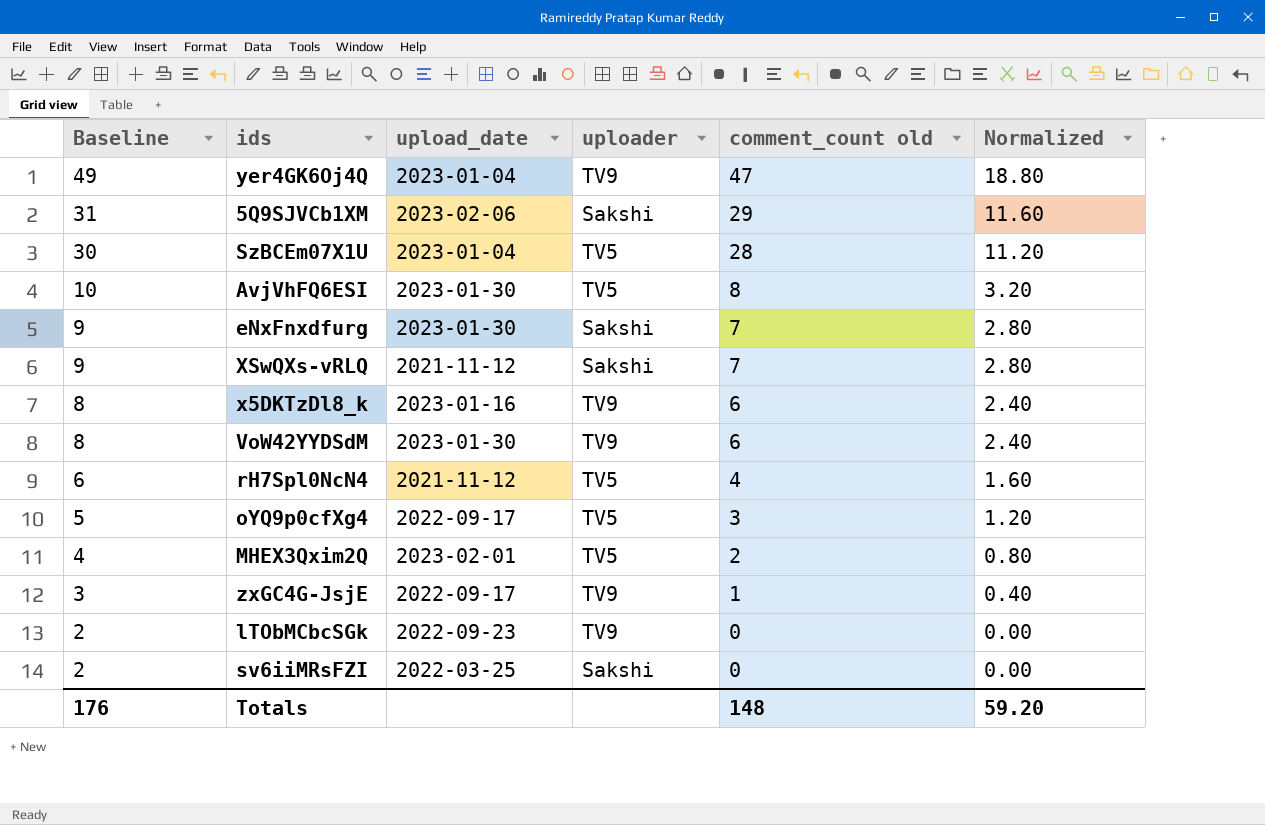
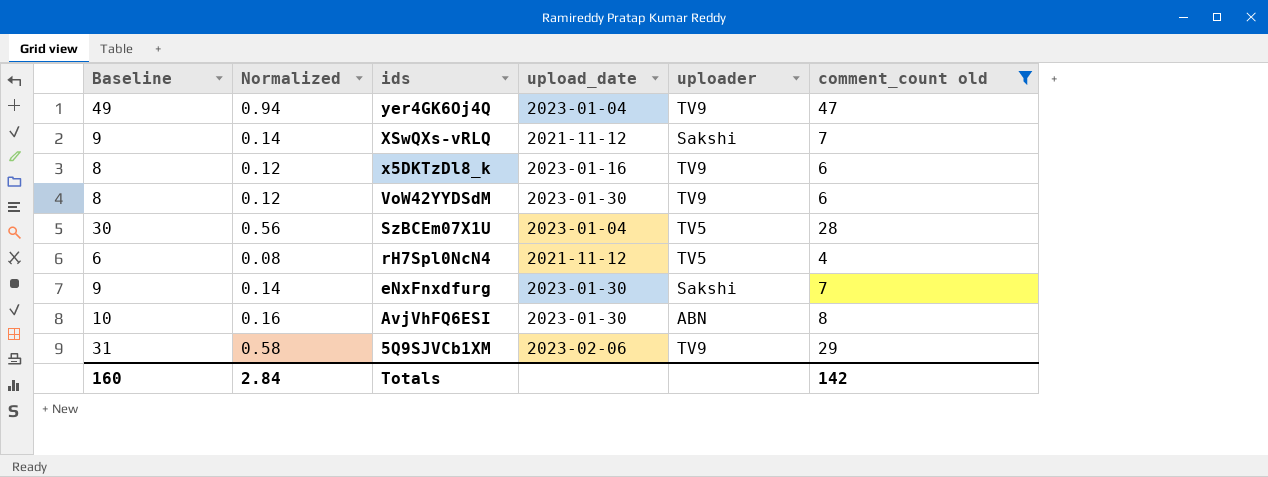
filter: none -> comment_count old >= 4
row order: Baseline descending -> ids descending
column Normalized | formula: [comment_count old] * 0.4 -> [comment_count old] * 0.02
column Normalized | position: 6 -> 2
AvjVhFQ6ESI | uploader: TV5 -> ABN
5Q9SJVCb1XM | uploader: Sakshi -> TV9
Totals | Baseline: 176 -> 160
Totals | Normalized: 59.20 -> 2.84
Totals | comment_count old: 148 -> 142

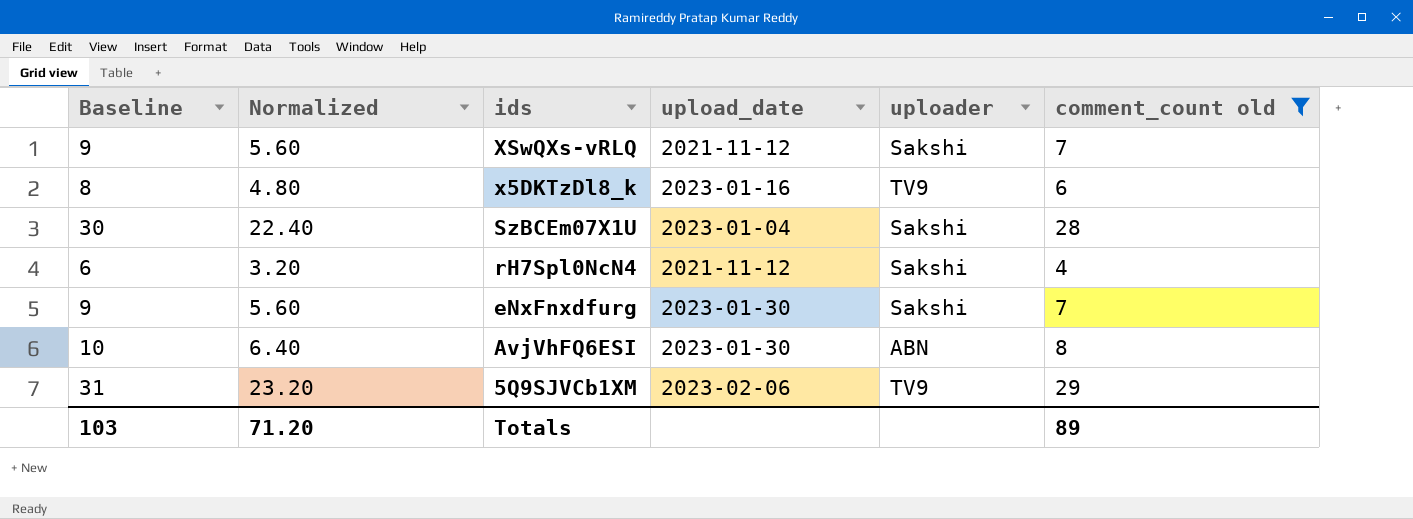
column Normalized | formula: [comment_count old] * 0.02 -> [comment_count old] * 0.8
row yer4GK6Oj4Q: 49 | 0.94 | 2023-01-04 | TV9 | 47 -> none
row VoW42YYDSdM: 8 | 0.12 | 2023-01-30 | TV9 | 6 -> none
SzBCEm07X1U | uploader: TV5 -> Sakshi
rH7Spl0NcN4 | uploader: TV5 -> Sakshi
Totals | Baseline: 160 -> 103
Totals | Normalized: 2.84 -> 71.20
Totals | comment_count old: 142 -> 89

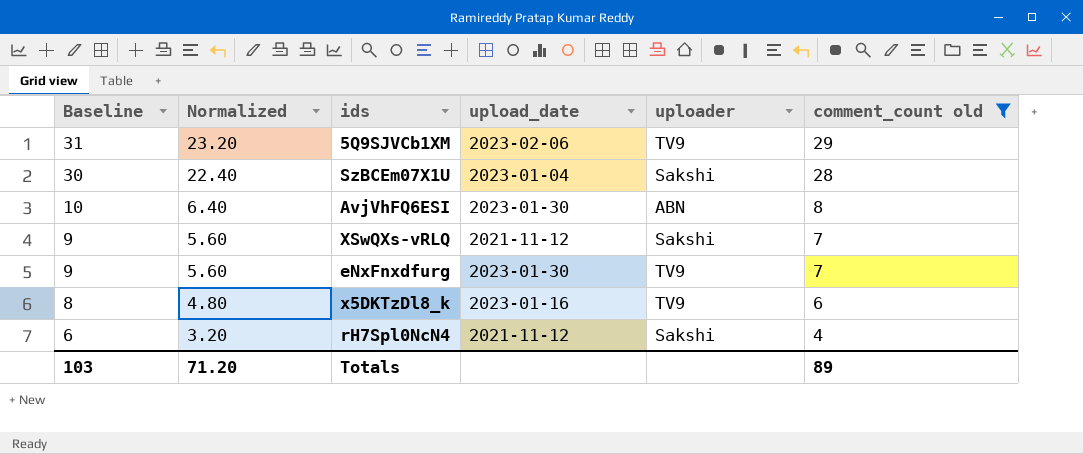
row order: ids descending -> Baseline descending
eNxFnxdfurg | uploader: Sakshi -> TV9

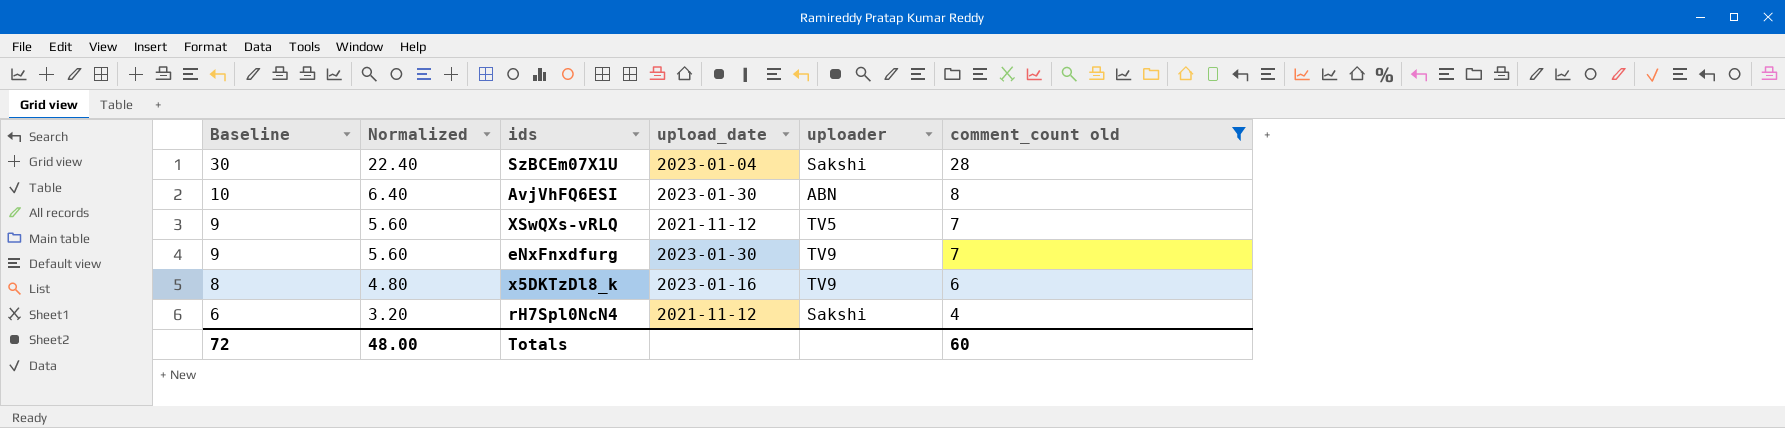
row 5Q9SJVCb1XM: 31 | 23.20 | 2023-02-06 | TV9 | 29 -> none
XSwQXs-vRLQ | uploader: Sakshi -> TV5
Totals | Baseline: 103 -> 72
Totals | Normalized: 71.20 -> 48.00
Totals | comment_count old: 89 -> 60

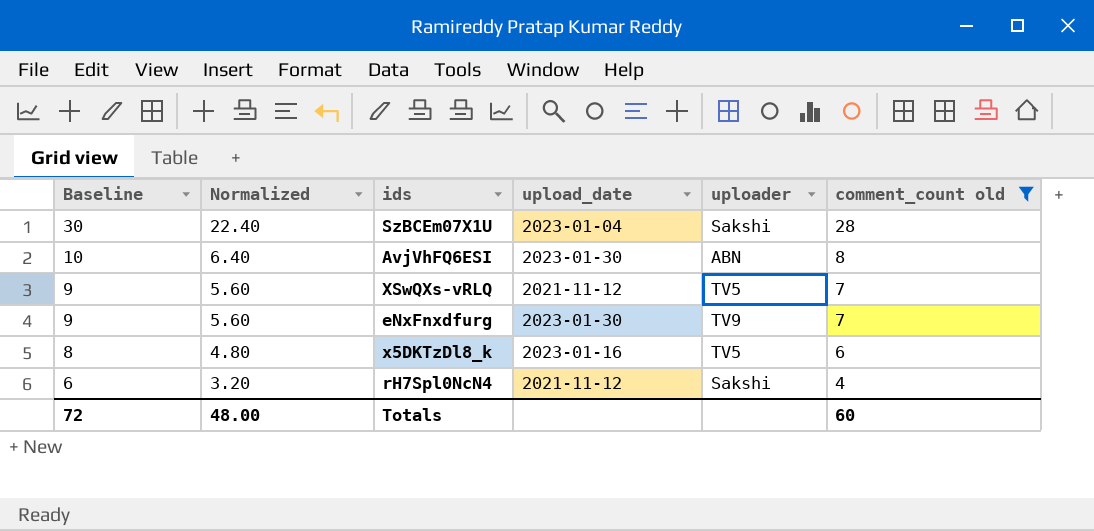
x5DKTzDl8_k | uploader: TV9 -> TV5

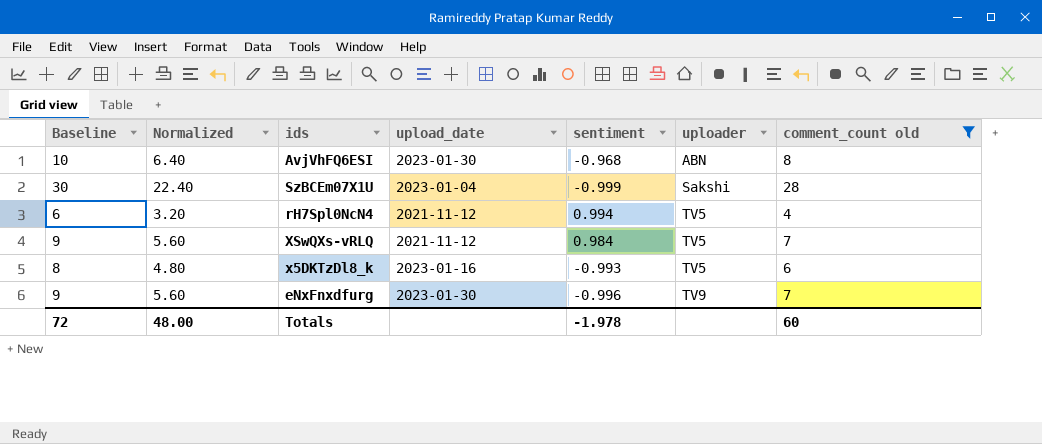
row order: Baseline descending -> uploader ascending
column sentiment | position: none -> 5
rH7Spl0NcN4 | uploader: Sakshi -> TV5

